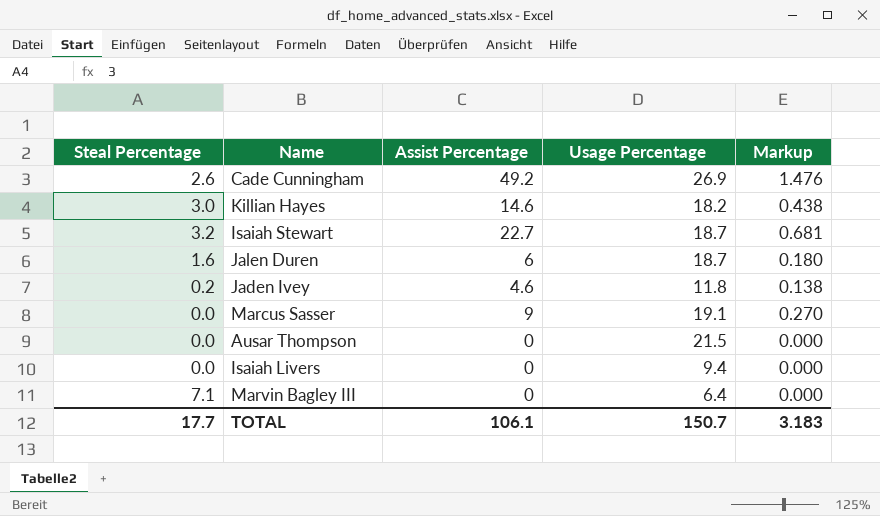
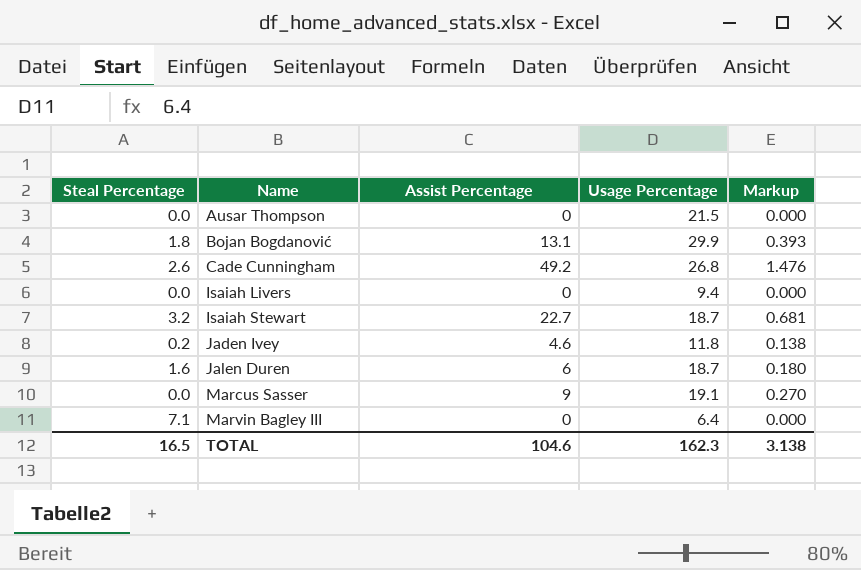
row order: none -> Name ascending
row Killian Hayes: 3.0 | 14.6 | 18.2 | 0.438 -> none
row Bojan Bogdanović: none -> 1.8 | 13.1 | 29.9 | 0.393
Cade Cunningham | Usage Percentage: 26.9 -> 26.8
TOTAL | Steal Percentage: 17.7 -> 16.5
TOTAL | Assist Percentage: 106.1 -> 104.6
TOTAL | Usage Percentage: 150.7 -> 162.3
TOTAL | Markup: 3.183 -> 3.138

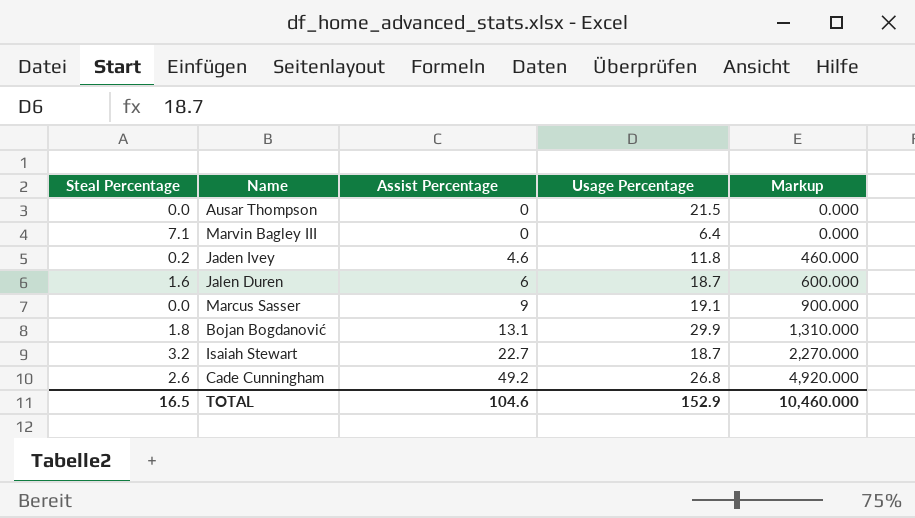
row order: Name ascending -> Assist Percentage ascending
column Markup | formula: [Assist Percentage] * 0.03 -> [Assist Percentage] * 100
row Isaiah Livers: 0.0 | 0 | 9.4 | 0.000 -> none
TOTAL | Usage Percentage: 162.3 -> 152.9
TOTAL | Markup: 3.138 -> 10,460.000

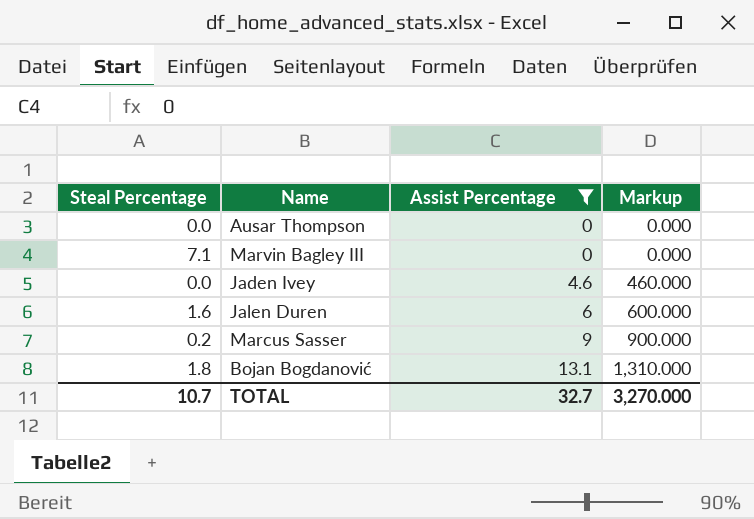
filter: none -> Assist Percentage <= 13.1
column Usage Percentage | position: 4 -> none
Jaden Ivey | Steal Percentage: 0.2 -> 0.0
Marcus Sasser | Steal Percentage: 0.0 -> 0.2
TOTAL | Steal Percentage: 16.5 -> 10.7
TOTAL | Assist Percentage: 104.6 -> 32.7
TOTAL | Markup: 10,460.000 -> 3,270.000

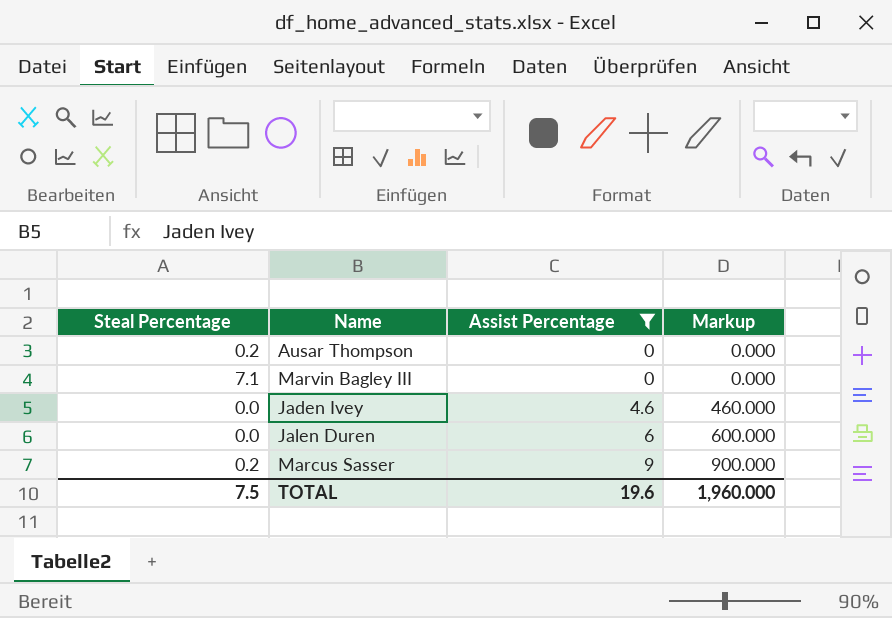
row Bojan Bogdanović: 1.8 | 13.1 | 1,310.000 -> none
Ausar Thompson | Steal Percentage: 0.0 -> 0.2
Jalen Duren | Steal Percentage: 1.6 -> 0.0
TOTAL | Steal Percentage: 10.7 -> 7.5
TOTAL | Assist Percentage: 32.7 -> 19.6
TOTAL | Markup: 3,270.000 -> 1,960.000

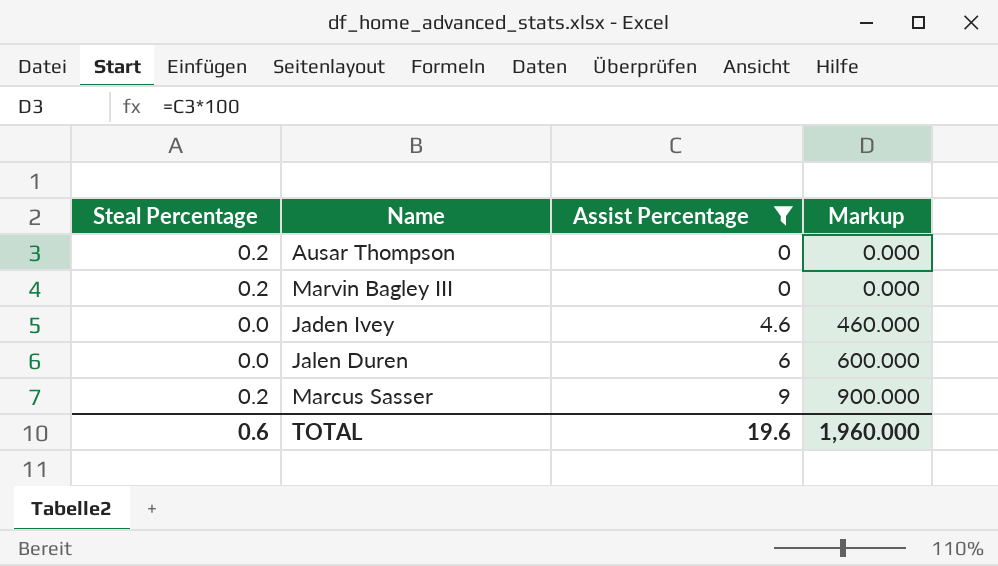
Marvin Bagley III | Steal Percentage: 7.1 -> 0.2
TOTAL | Steal Percentage: 7.5 -> 0.6

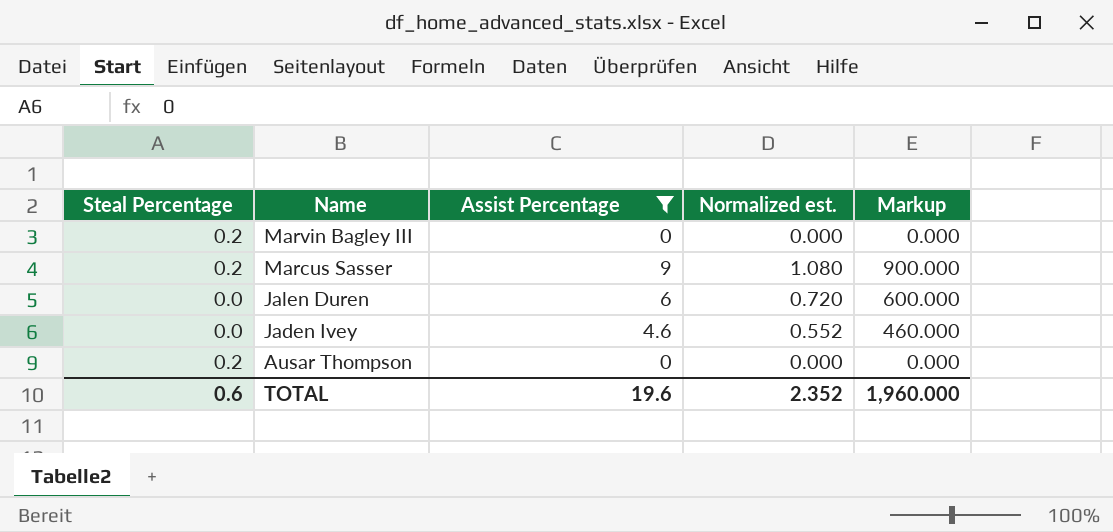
row order: Assist Percentage ascending -> Name descending
column Normalized est. | formula: none -> [Assist Percentage] * 0.12

